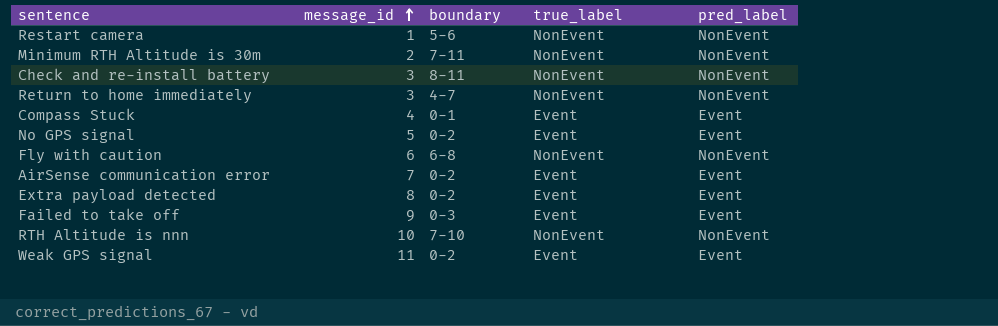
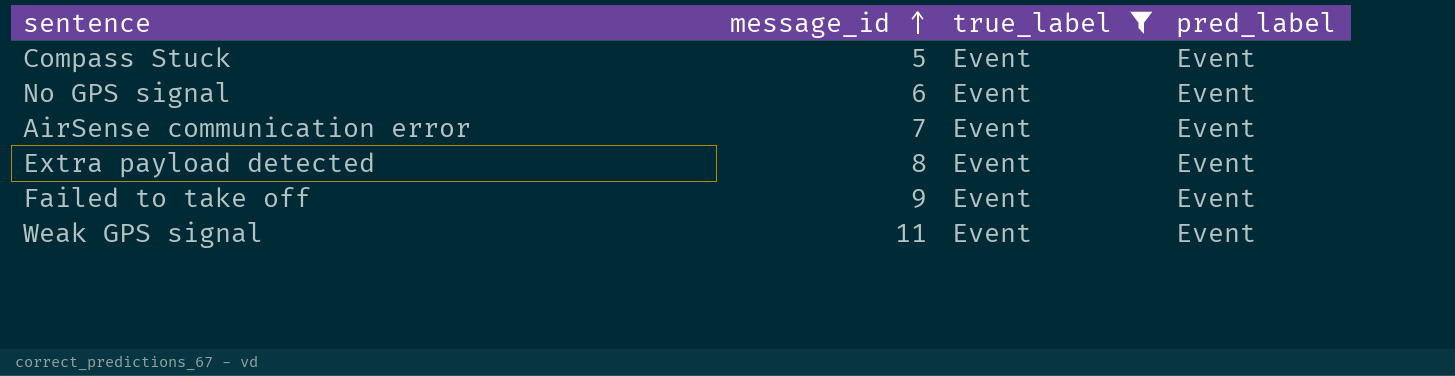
filter: none -> true_label = Event
column boundary | position: 3 -> none
Compass Stuck | message_id: 4 -> 5
No GPS signal | message_id: 5 -> 6

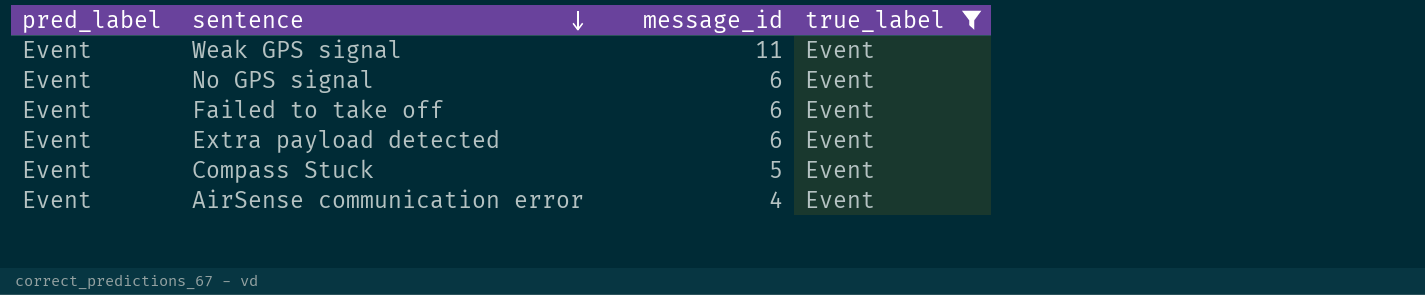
row order: message_id ascending -> sentence descending
column pred_label | position: 4 -> 1
Failed to take off | message_id: 9 -> 6
Extra payload detected | message_id: 8 -> 6
AirSense communication error | message_id: 7 -> 4

